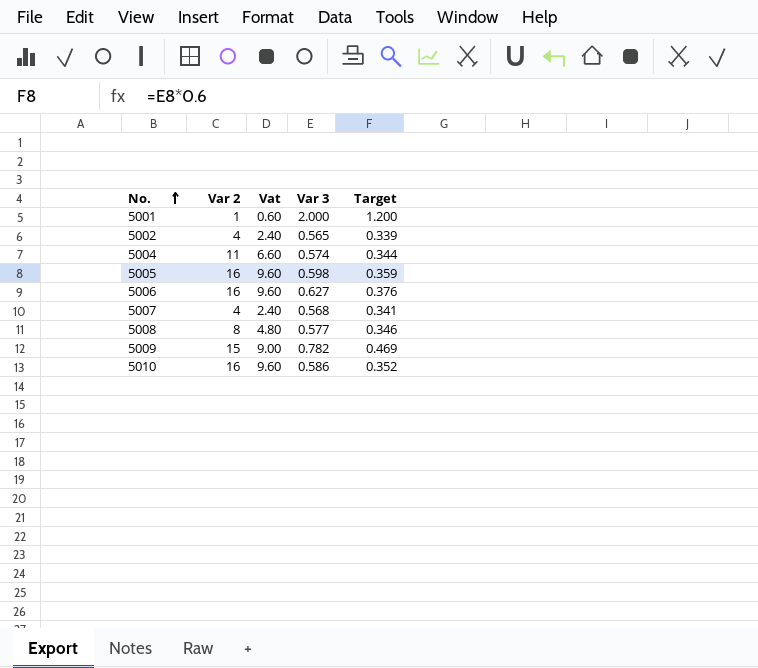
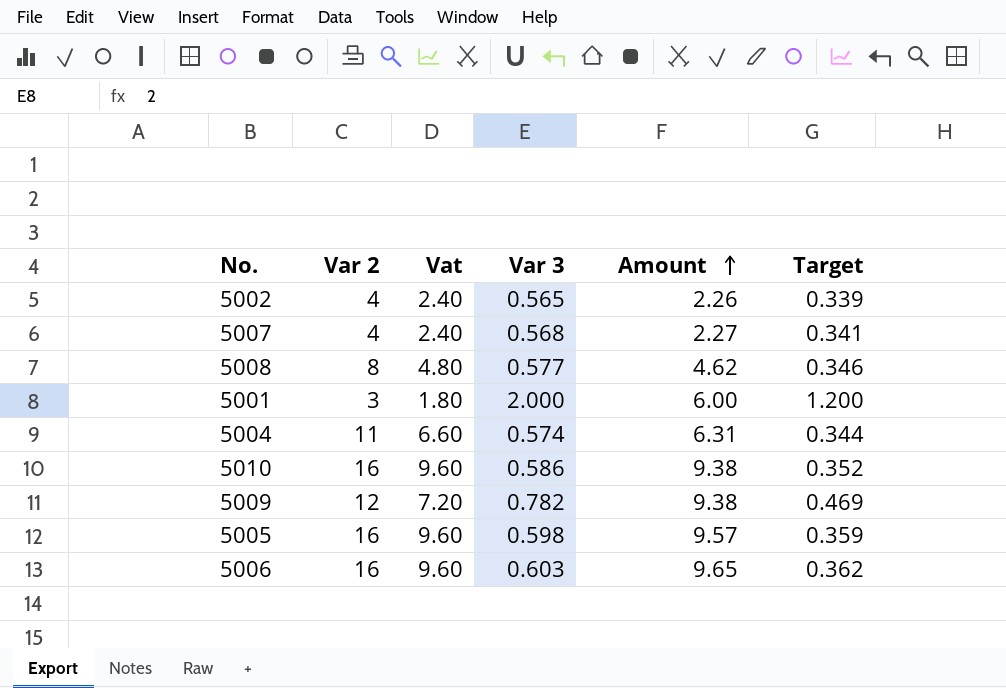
row order: No. ascending -> Amount ascending
column Amount | formula: none -> [Var 2] * [Var 3]
5001 | Var 2: 1 -> 3
5001 | Vat: 0.60 -> 1.80
5009 | Var 2: 15 -> 12
5009 | Vat: 9.00 -> 7.20
5006 | Var 3: 0.627 -> 0.603
5006 | Target: 0.376 -> 0.362

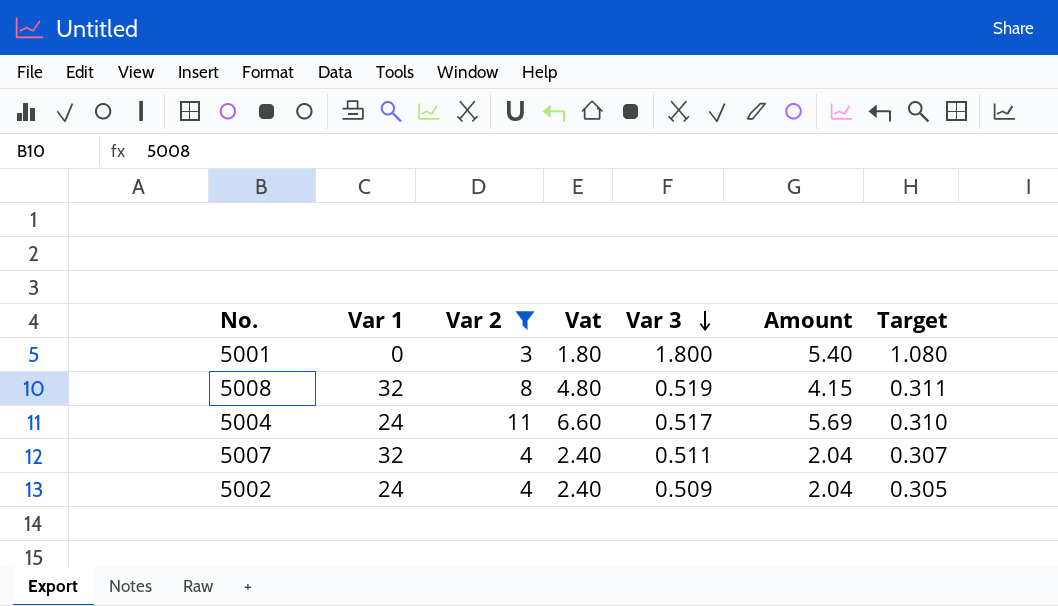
filter: none -> Var 2 <= 11
row order: Amount ascending -> Var 3 descending
column Var 1 | position: none -> 2
5001 | Var 3: 2.000 -> 1.800
5001 | Amount: 6.00 -> 5.40
5001 | Target: 1.200 -> 1.080
5008 | Var 3: 0.577 -> 0.519
5008 | Amount: 4.62 -> 4.15
5008 | Target: 0.346 -> 0.311
5004 | Var 3: 0.574 -> 0.517
5004 | Amount: 6.31 -> 5.69
5004 | Target: 0.344 -> 0.310
5007 | Var 3: 0.568 -> 0.511
5007 | Amount: 2.27 -> 2.04
5007 | Target: 0.341 -> 0.307
5002 | Var 3: 0.565 -> 0.509
5002 | Amount: 2.26 -> 2.04
5002 | Target: 0.339 -> 0.305

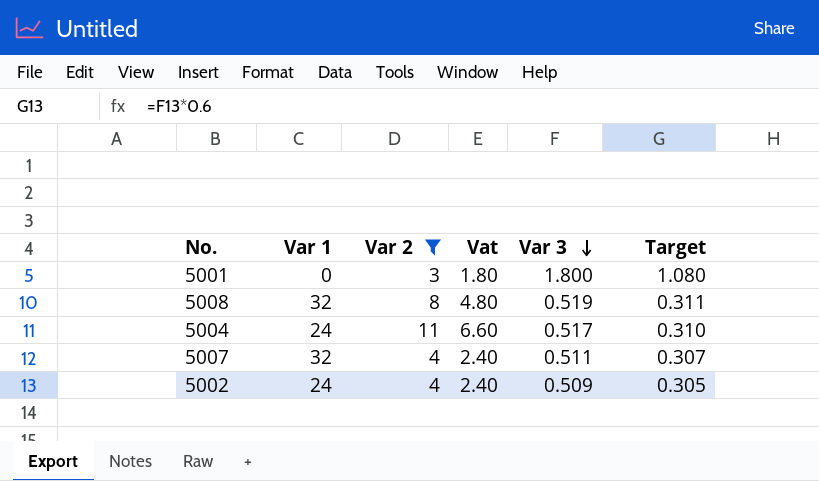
column Amount | formula: [Var 2] * [Var 3] -> none

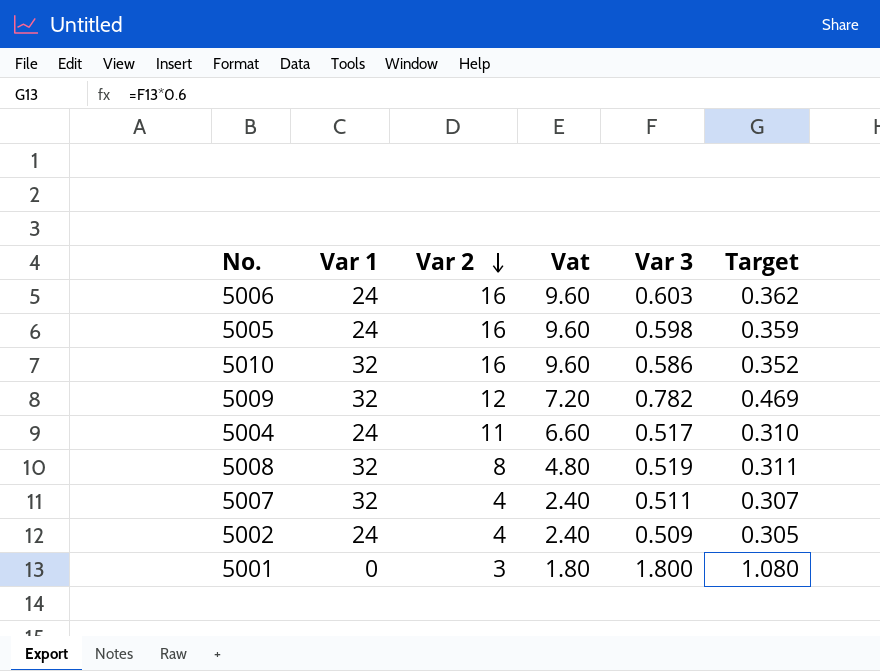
filter: Var 2 <= 11 -> none
row order: Var 3 descending -> Var 2 descending

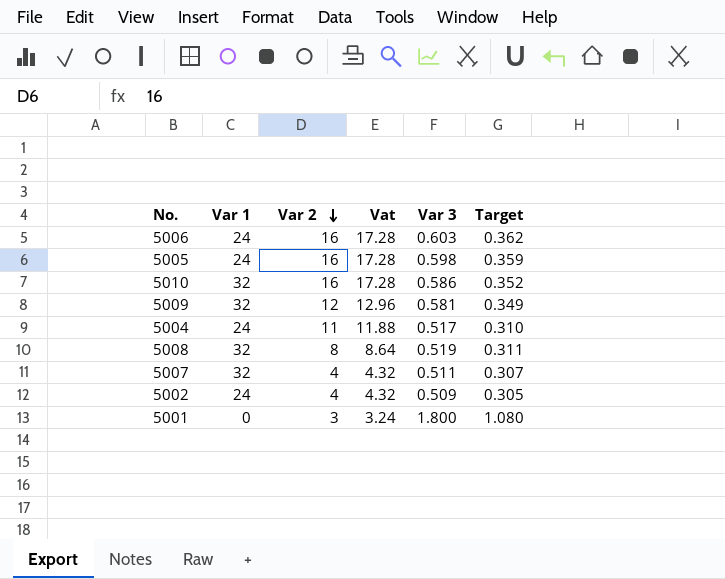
column Vat | formula: [Var 2] * 0.6 -> [Var 2] * 1.08
5009 | Var 3: 0.782 -> 0.581
5009 | Target: 0.469 -> 0.349

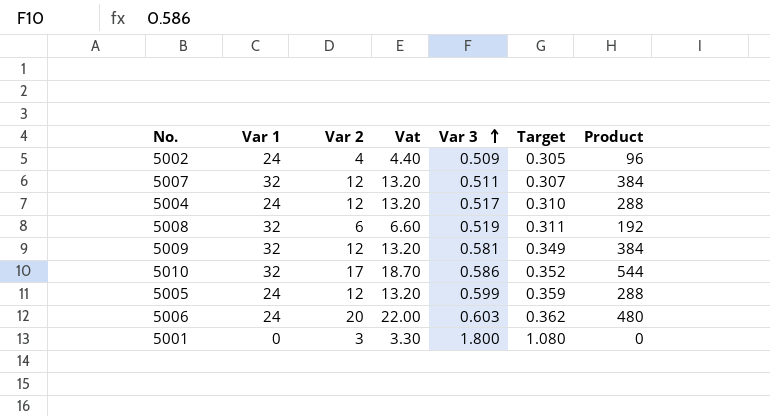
row order: Var 2 descending -> Var 3 ascending
column Vat | formula: [Var 2] * 1.08 -> [Var 2] * 1.1
column Product | formula: none -> [Var 1] * [Var 2]
5007 | Var 2: 4 -> 12
5004 | Var 2: 11 -> 12
5008 | Var 2: 8 -> 6
5010 | Var 2: 16 -> 17
5005 | Var 2: 16 -> 12
5005 | Var 3: 0.598 -> 0.599
5006 | Var 2: 16 -> 20

